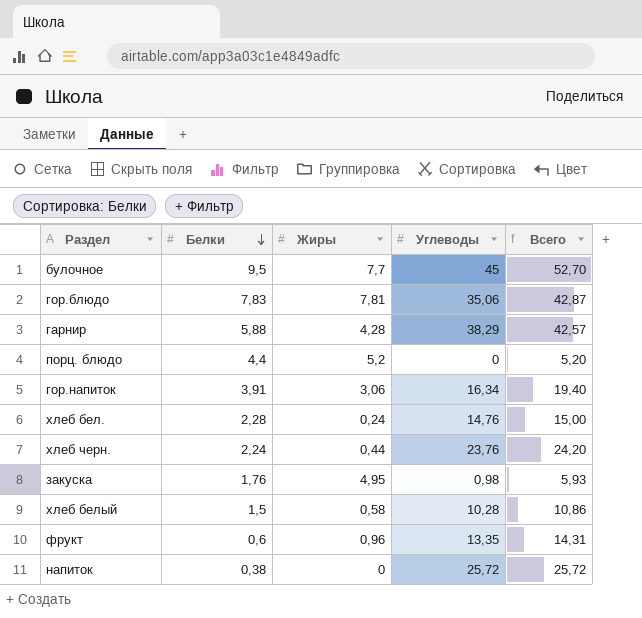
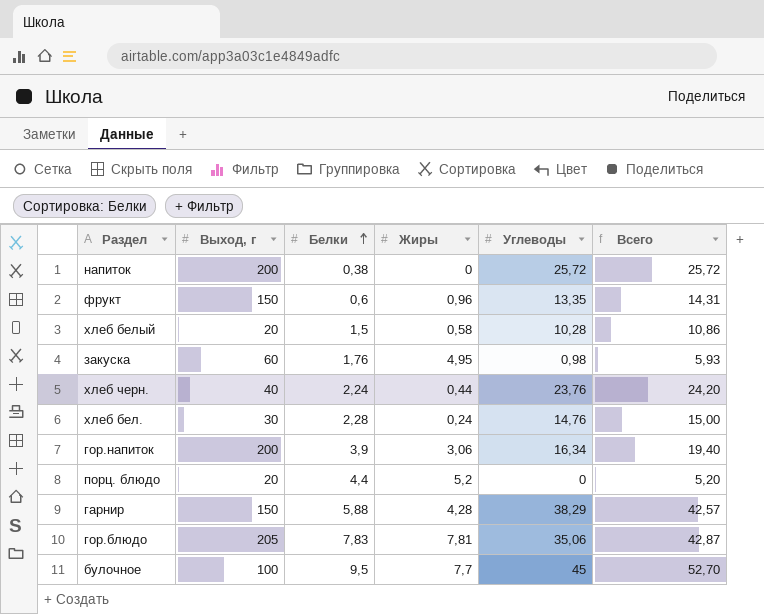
row order: Белки descending -> Белки ascending
column Выход, г | position: none -> 2
гор.напиток | Белки: 3,91 -> 3,9

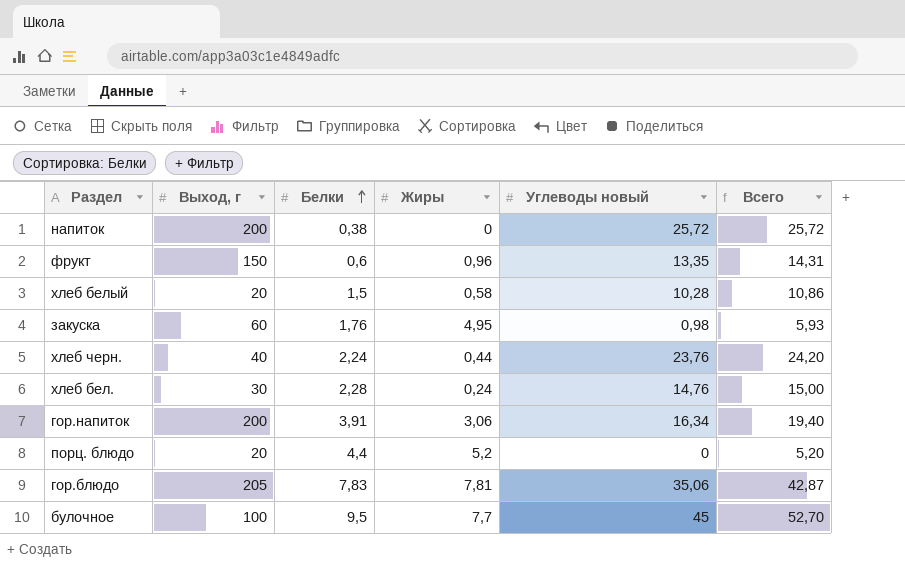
column name: Углеводы -> Углеводы новый
row гарнир: 150 | 5,88 | 4,28 | 38,29 | 42,57 -> none
гор.напиток | Белки: 3,9 -> 3,91

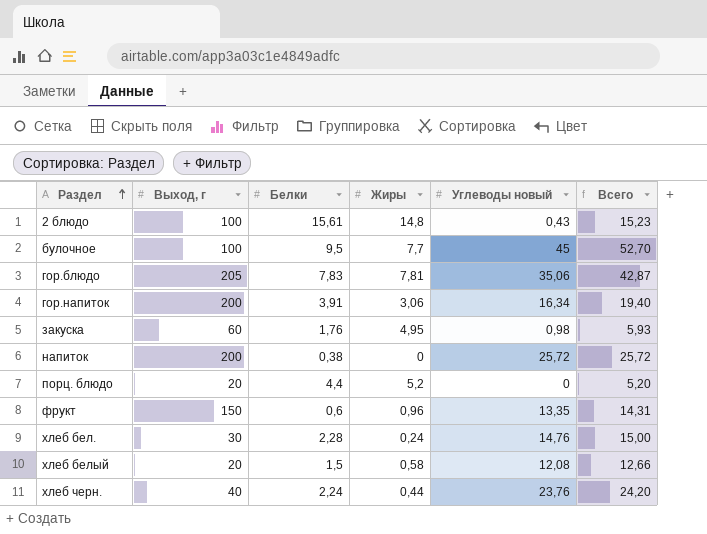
row order: Белки ascending -> Раздел ascending
row 2 блюдо: none -> 100 | 15,61 | 14,8 | 0,43 | 15,23
хлеб белый | Углеводы новый: 10,28 -> 12,08
хлеб белый | Всего: 10,86 -> 12,66

